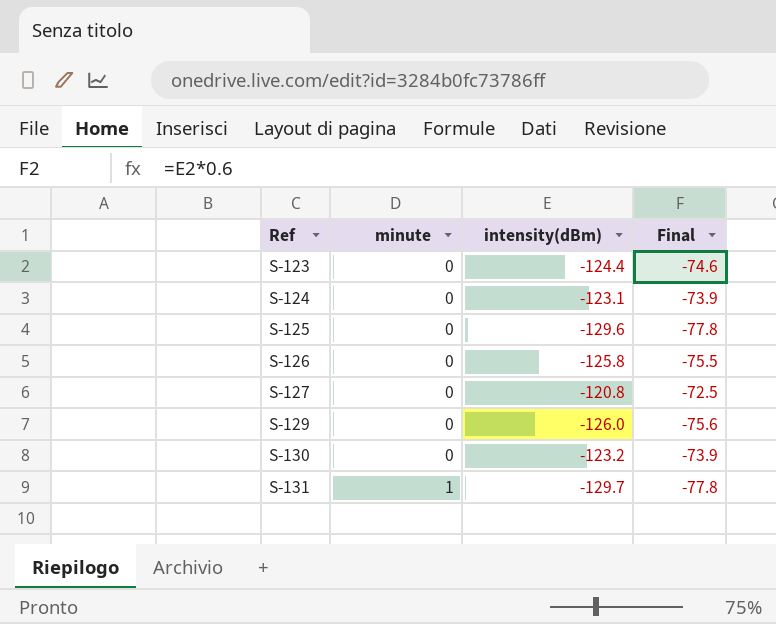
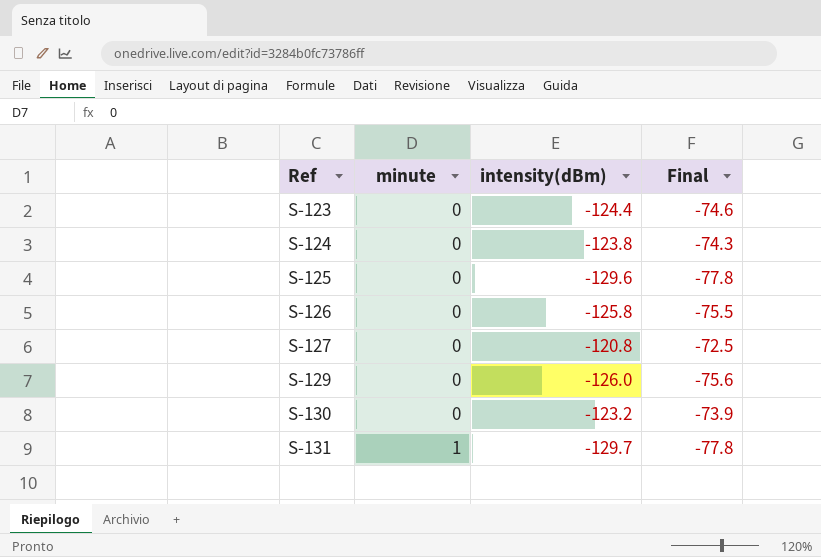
S-124 | intensity(dBm): -123.1 -> -123.8
S-124 | Final: -73.9 -> -74.3

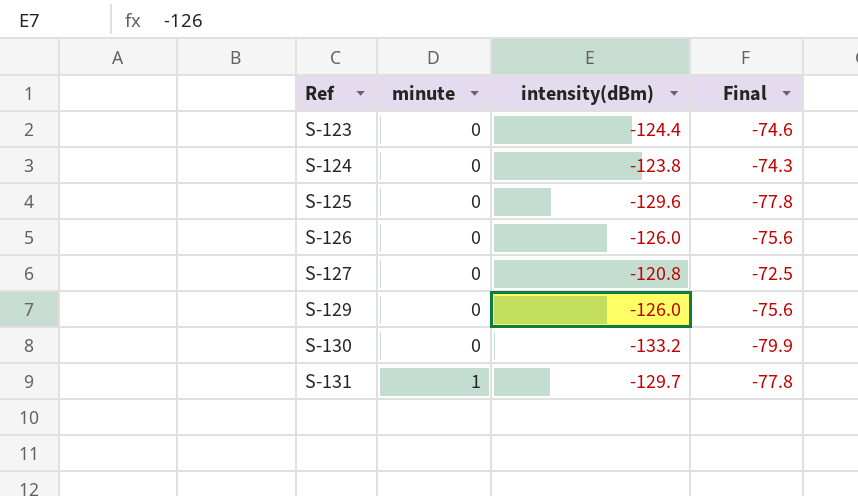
S-126 | intensity(dBm): -125.8 -> -126.0
S-126 | Final: -75.5 -> -75.6
S-130 | intensity(dBm): -123.2 -> -133.2
S-130 | Final: -73.9 -> -79.9

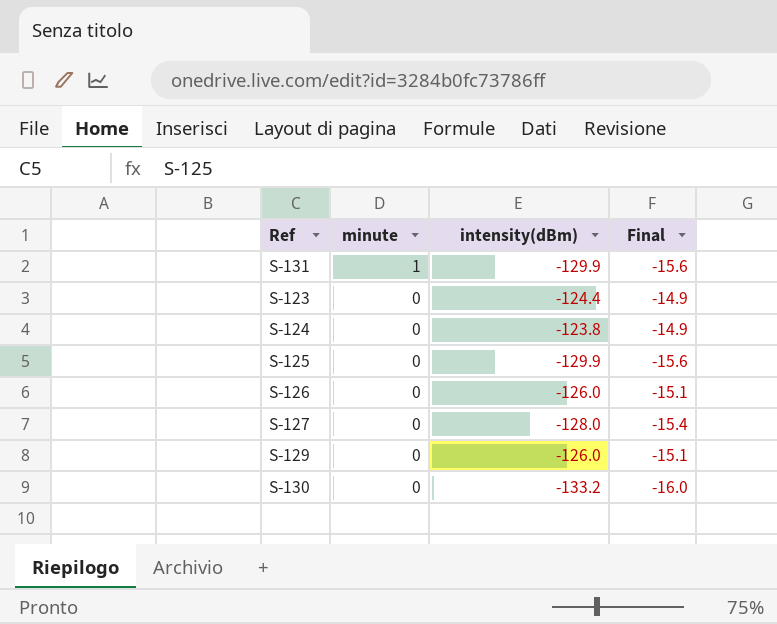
row order: Ref ascending -> minute descending
column Final | formula: [intensity(dBm)] * 0.6 -> [intensity(dBm)] * 0.12
S-131 | intensity(dBm): -129.7 -> -129.9
S-125 | intensity(dBm): -129.6 -> -129.9
S-127 | intensity(dBm): -120.8 -> -128.0

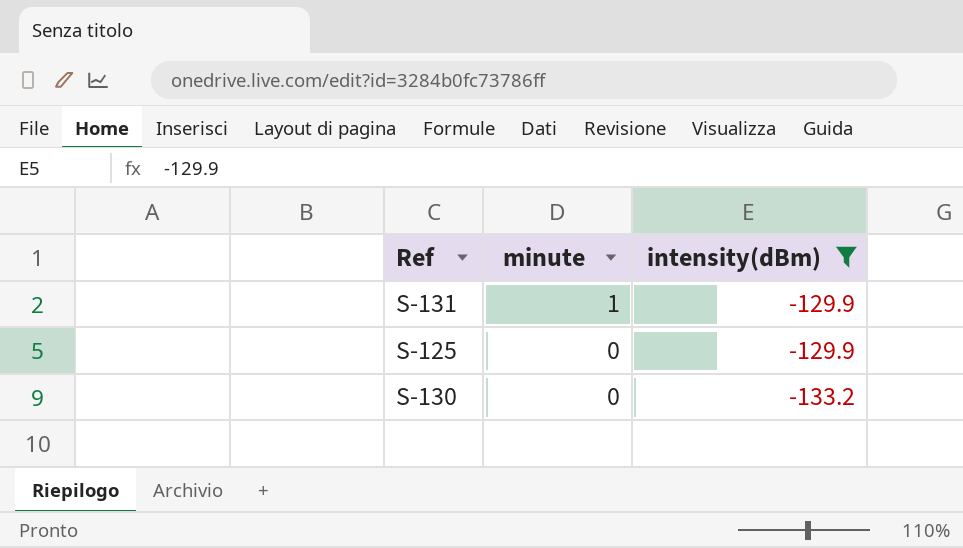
filter: none -> intensity(dBm) <= -129.9
column Final | formula: [intensity(dBm)] * 0.12 -> none

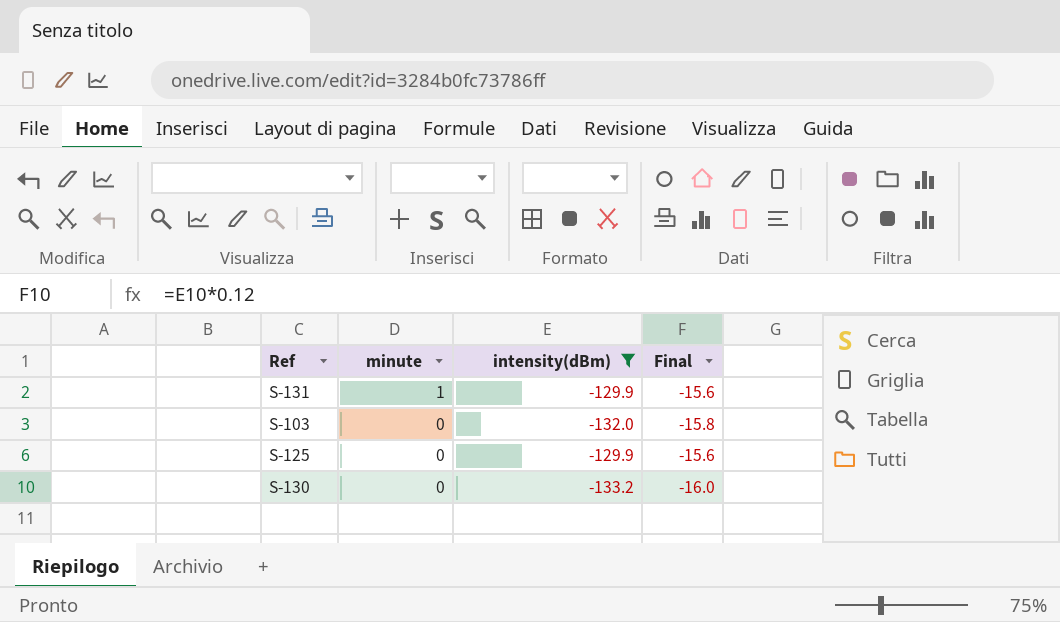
column Final | formula: none -> [intensity(dBm)] * 0.12
row S-103: none -> 0 | -132.0 | -15.8

